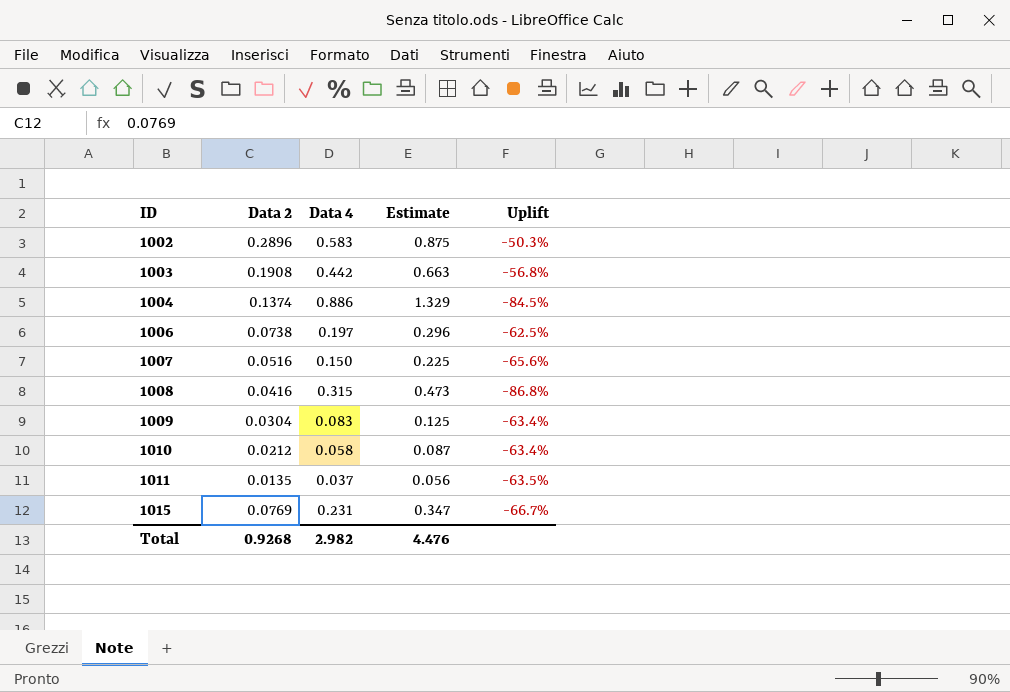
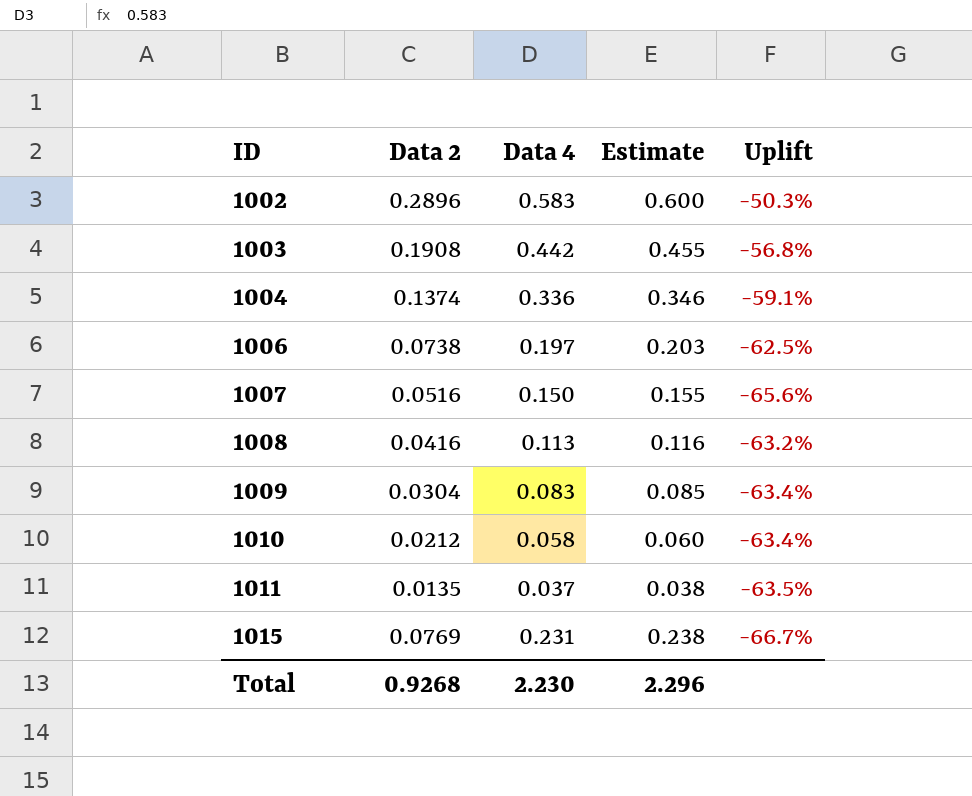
column Estimate | formula: [Data 4] * 1.5 -> [Data 4] * 1.03
1004 | Data 4: 0.886 -> 0.336
1004 | Uplift: -84.5% -> -59.1%
1008 | Data 4: 0.315 -> 0.113
1008 | Uplift: -86.8% -> -63.2%
Total | Data 4: 2.982 -> 2.230
Total | Estimate: 4.476 -> 2.296

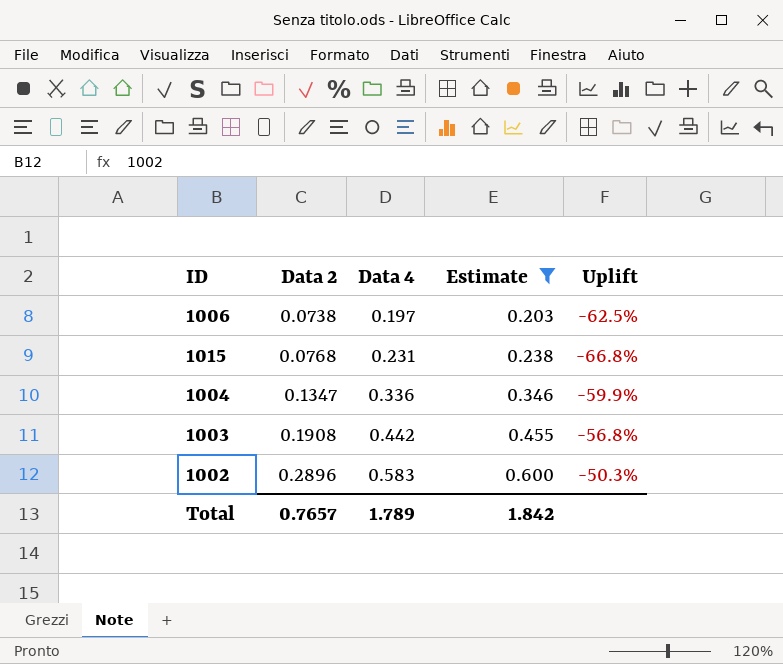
filter: none -> Estimate >= 0.203
row order: ID ascending -> Data 2 ascending
1015 | Data 2: 0.0769 -> 0.0768
1015 | Uplift: -66.7% -> -66.8%
1004 | Data 2: 0.1374 -> 0.1347
1004 | Uplift: -59.1% -> -59.9%
Total | Data 2: 0.9268 -> 0.7657
Total | Data 4: 2.230 -> 1.789
Total | Estimate: 2.296 -> 1.842

